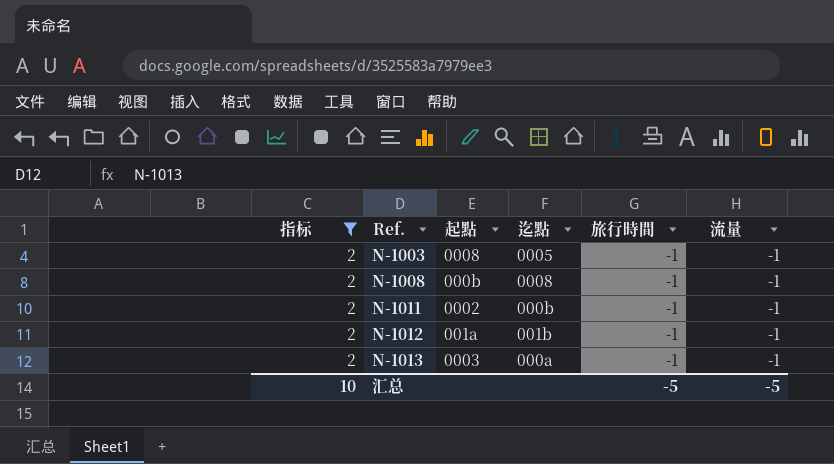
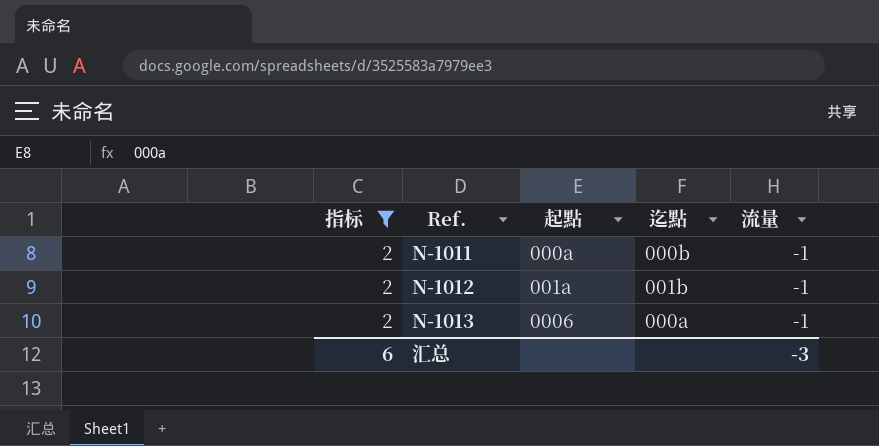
column 旅行時間 | position: 5 -> none
row N-1003: 2 | 0008 | 0005 | -1 | -1 -> none
row N-1008: 2 | 000b | 0008 | -1 | -1 -> none
N-1011 | 起點: 0002 -> 000a
N-1013 | 起點: 0003 -> 0006
汇总 | 指标: 10 -> 6
汇总 | 流量: -5 -> -3

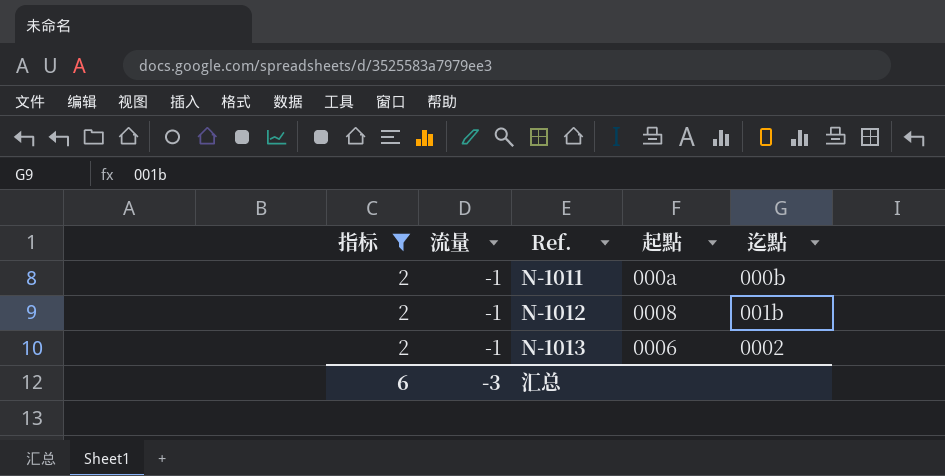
column 流量 | position: 5 -> 2
N-1012 | 起點: 001a -> 0008
N-1013 | 迄點: 000a -> 0002

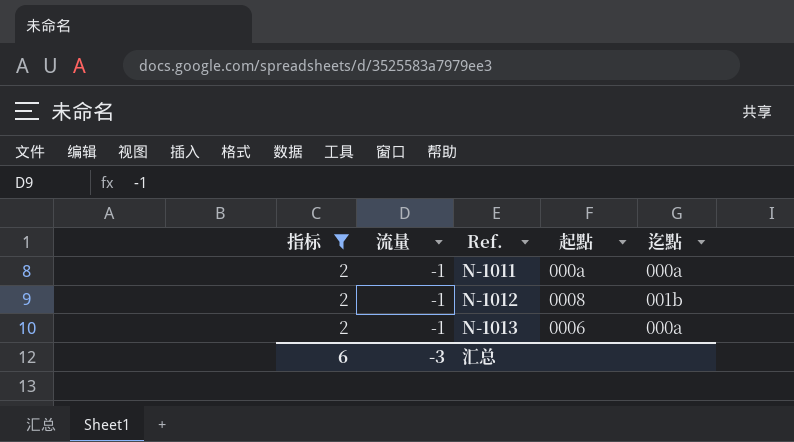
N-1011 | 迄點: 000b -> 000a
N-1013 | 迄點: 0002 -> 000a

